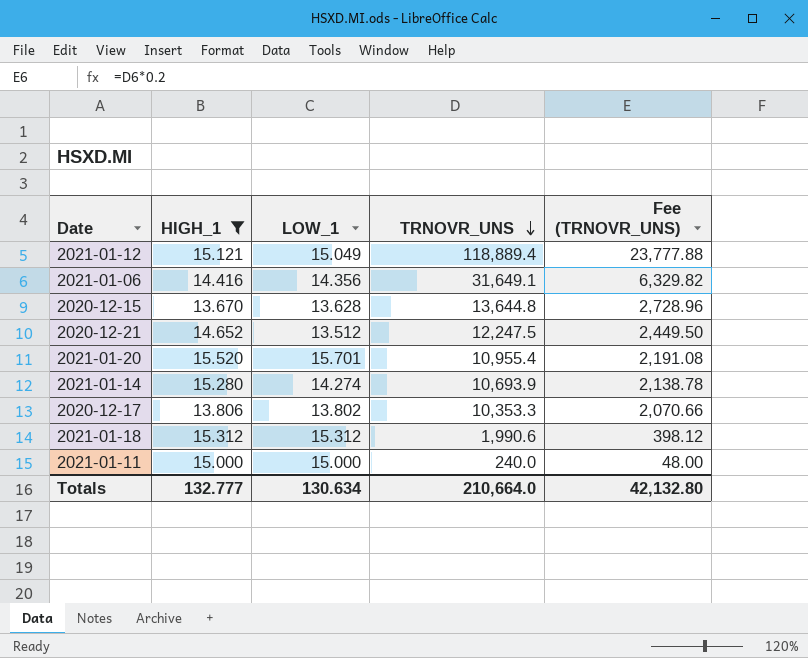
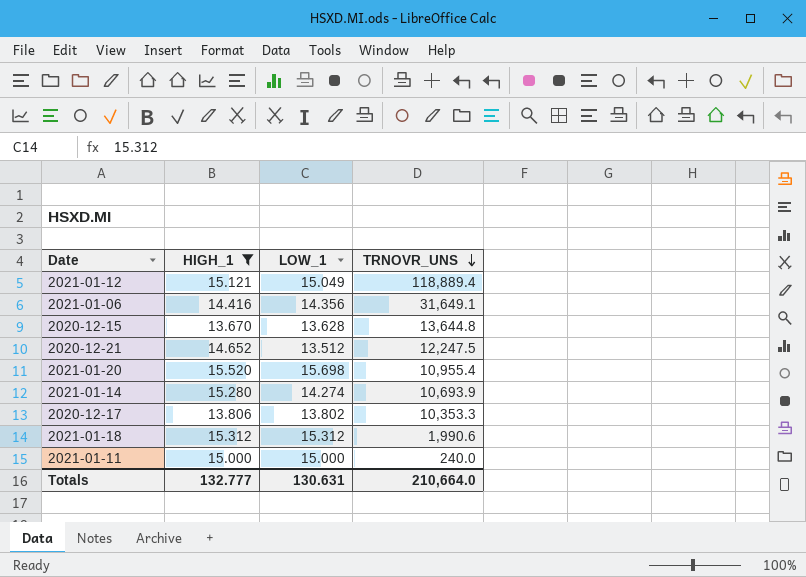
column Fee (TRNOVR_UNS) | formula: [TRNOVR_UNS] * 0.2 -> none
2021-01-20 | LOW_1: 15.701 -> 15.698
Totals | LOW_1: 130.634 -> 130.631

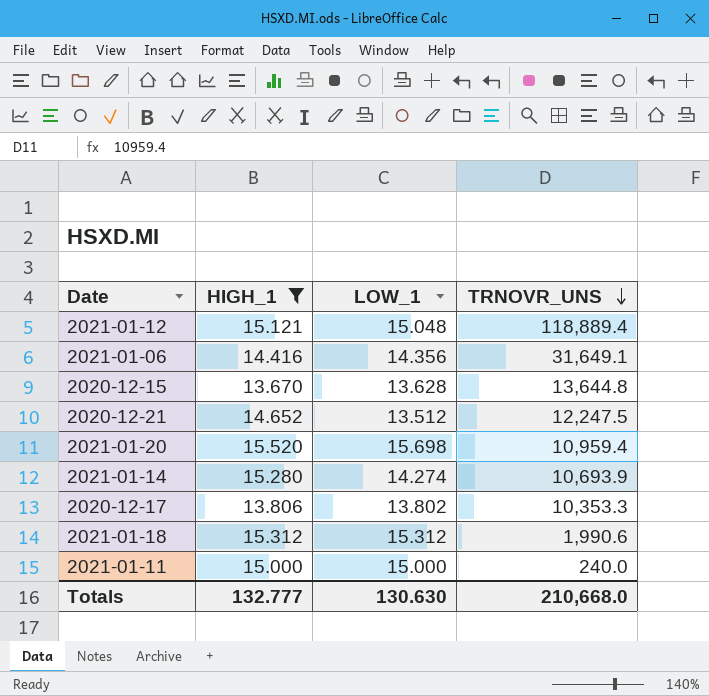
2021-01-12 | LOW_1: 15.049 -> 15.048
2021-01-20 | TRNOVR_UNS: 10,955.4 -> 10,959.4
Totals | LOW_1: 130.631 -> 130.630
Totals | TRNOVR_UNS: 210,664.0 -> 210,668.0

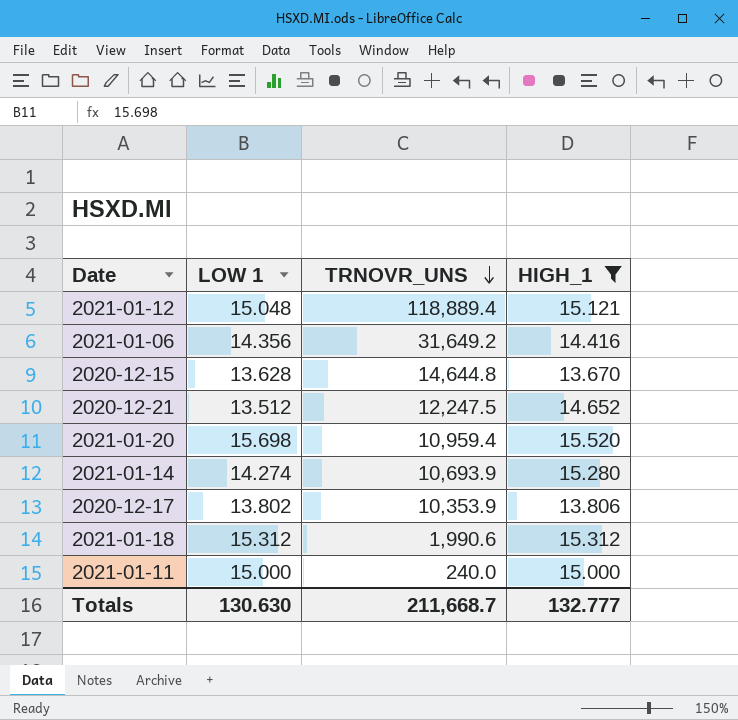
column name: LOW_1 -> LOW 1
column HIGH_1 | position: 2 -> 4
2021-01-06 | TRNOVR_UNS: 31,649.1 -> 31,649.2
2020-12-15 | TRNOVR_UNS: 13,644.8 -> 14,644.8
2020-12-17 | TRNOVR_UNS: 10,353.3 -> 10,353.9
Totals | TRNOVR_UNS: 210,668.0 -> 211,668.7

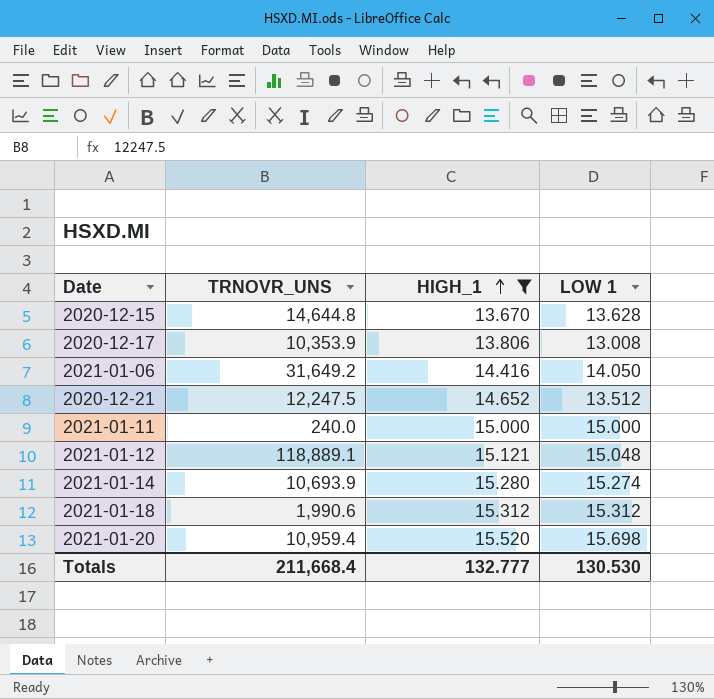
row order: TRNOVR_UNS descending -> HIGH_1 ascending
column LOW 1 | position: 2 -> 4
2020-12-17 | LOW 1: 13.802 -> 13.008
2021-01-06 | LOW 1: 14.356 -> 14.050
2021-01-12 | TRNOVR_UNS: 118,889.4 -> 118,889.1
2021-01-14 | LOW 1: 14.274 -> 15.274
Totals | TRNOVR_UNS: 211,668.7 -> 211,668.4
Totals | LOW 1: 130.630 -> 130.530

